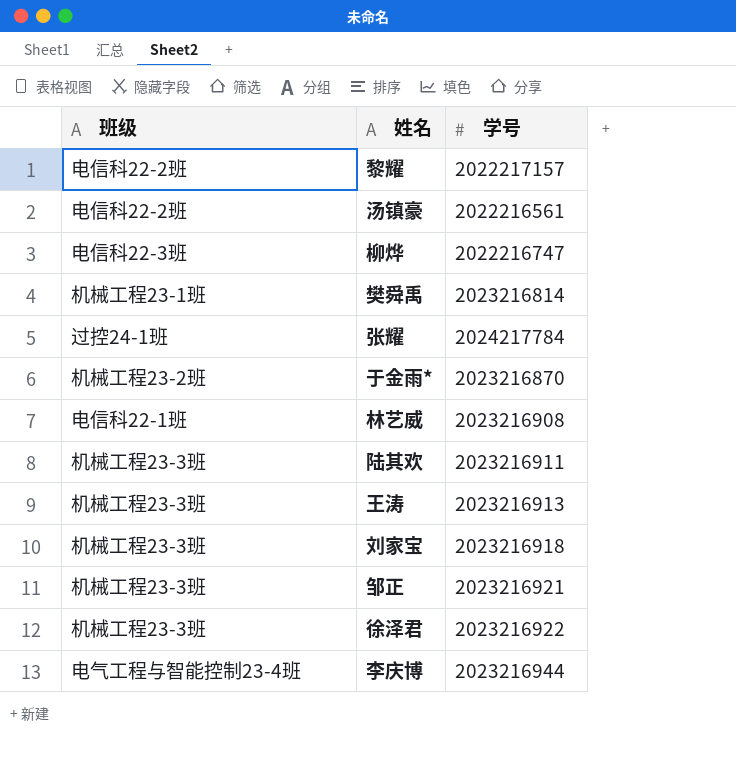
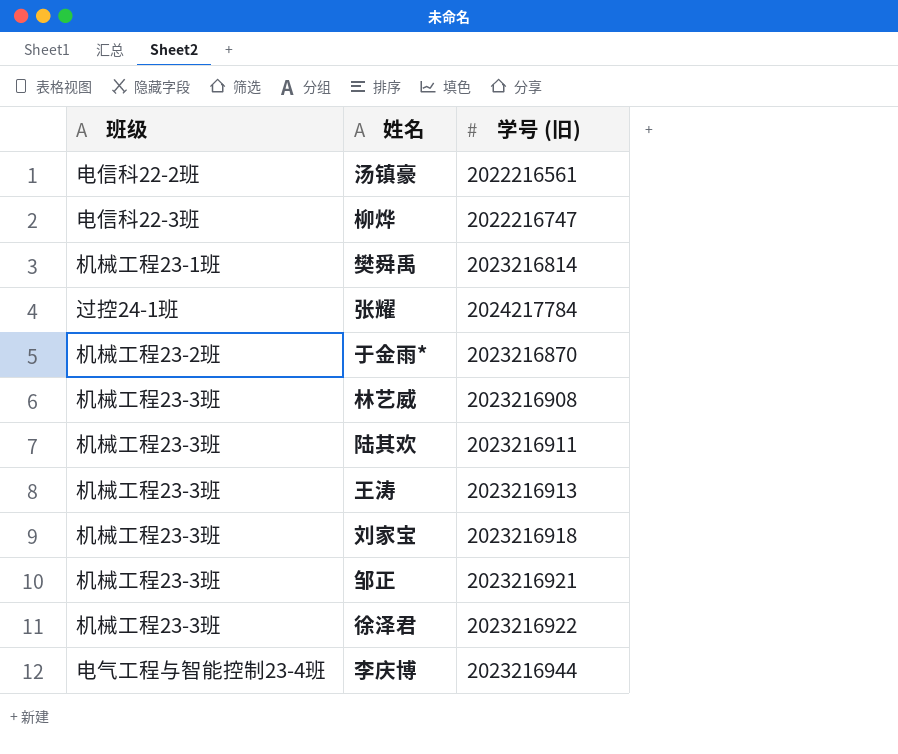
column name: 学号 -> 学号 (旧)
row 黎耀: 电信科22-2班 | 2022217157 -> none
林艺威 | 班级: 电信科22-1班 -> 机械工程23-3班

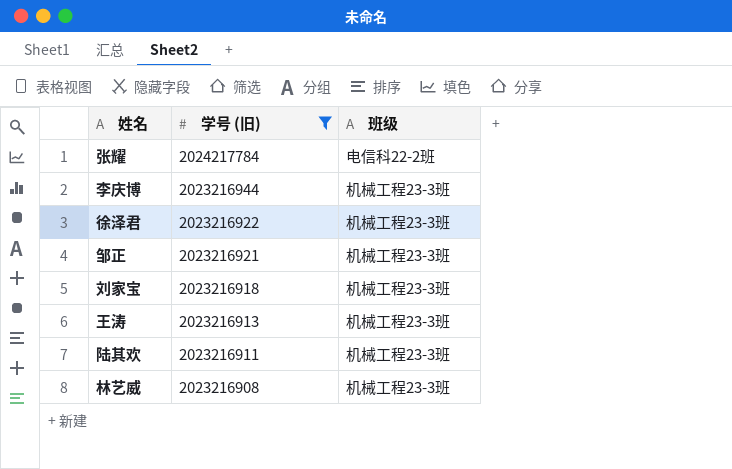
filter: none -> 学号 (旧) >= 2023216908
row order: none -> 学号 (旧) descending
column 班级 | position: 1 -> 3
张耀 | 班级: 过控24-1班 -> 电信科22-2班
李庆博 | 班级: 电气工程与智能控制23-4班 -> 机械工程23-3班

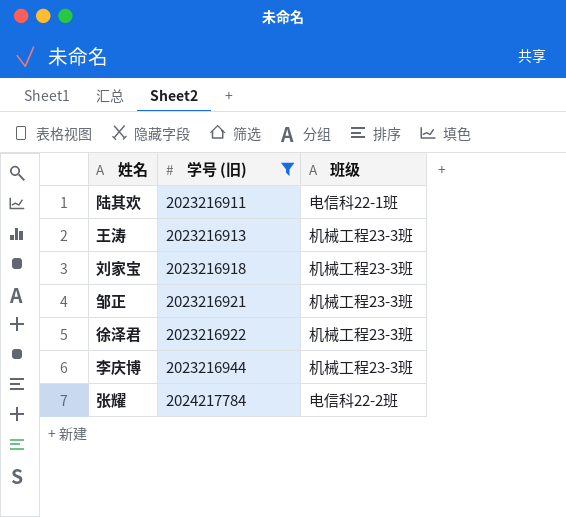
row order: 学号 (旧) descending -> 学号 (旧) ascending
row 林艺威: 2023216908 | 机械工程23-3班 -> none
陆其欢 | 班级: 机械工程23-3班 -> 电信科22-1班

